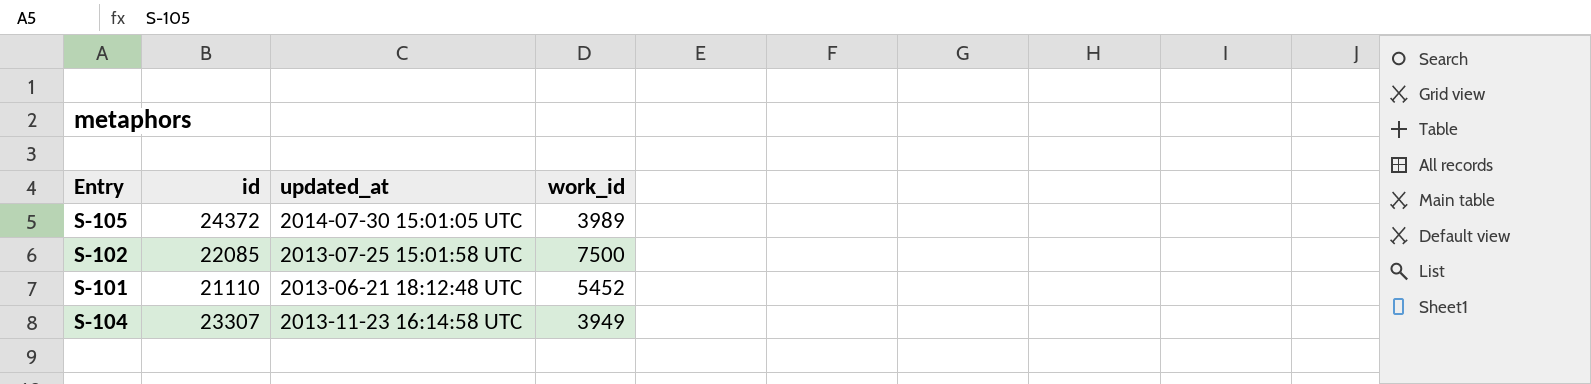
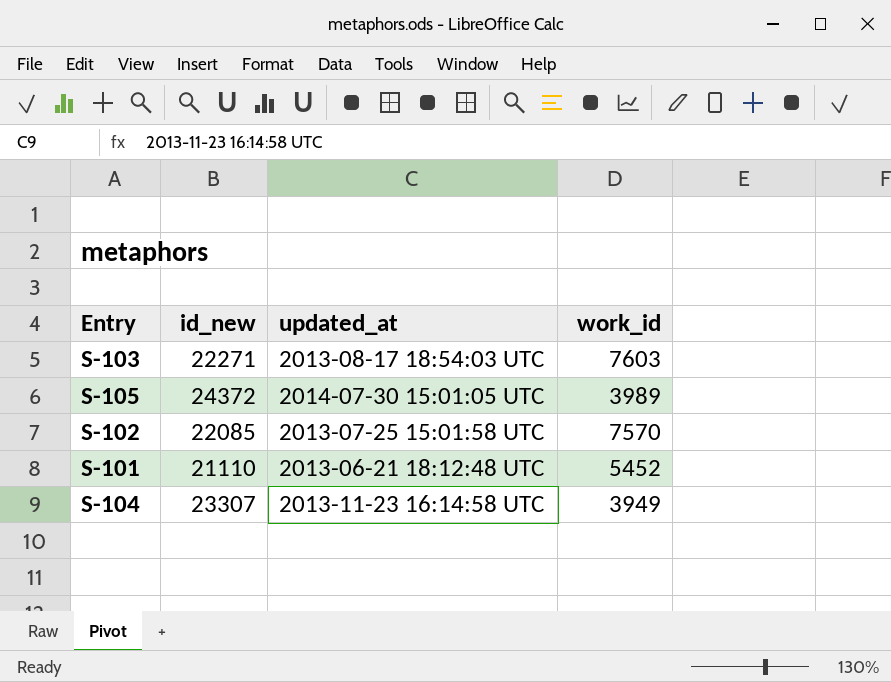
column name: id -> id_new
row S-103: none -> 22271 | 2013-08-17 18:54:03 UTC | 7603
S-102 | work_id: 7500 -> 7570

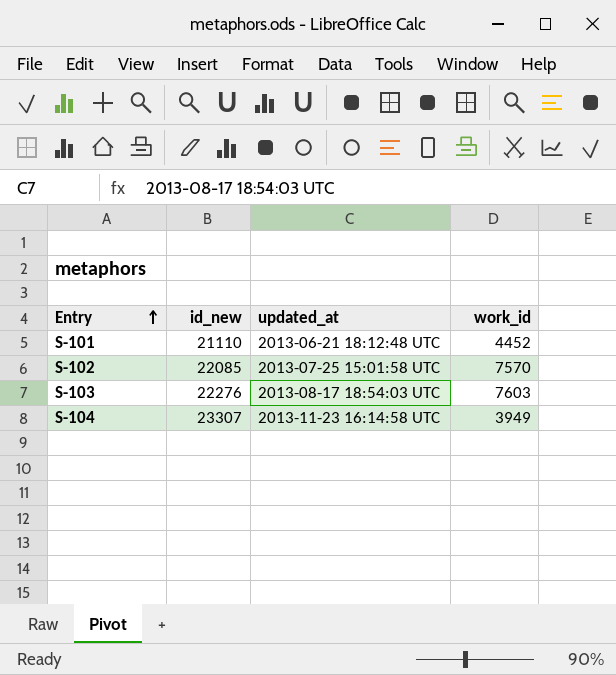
row order: none -> Entry ascending
row S-105: 24372 | 2014-07-30 15:01:05 UTC | 3989 -> none
S-101 | work_id: 5452 -> 4452
S-103 | id_new: 22271 -> 22276

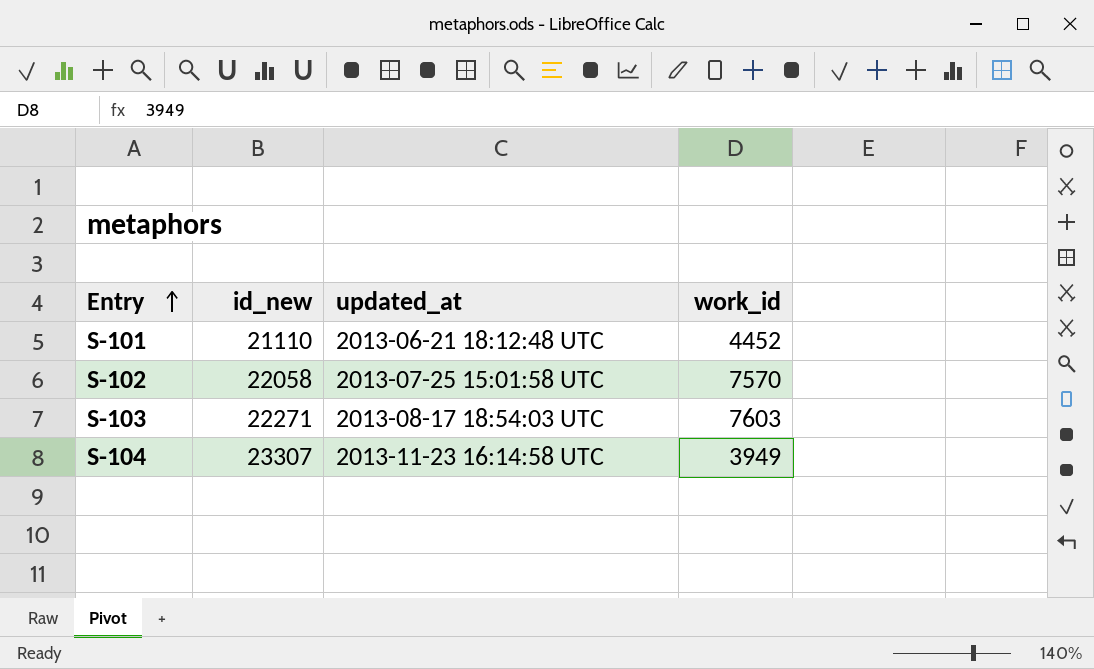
S-102 | id_new: 22085 -> 22058
S-103 | id_new: 22276 -> 22271

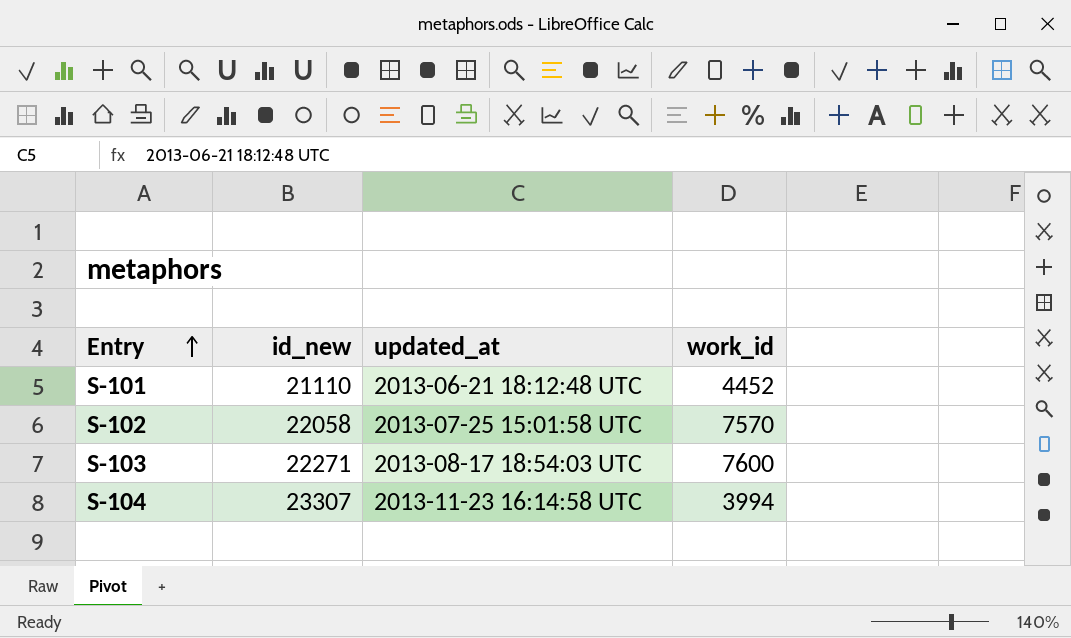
S-103 | work_id: 7603 -> 7600
S-104 | work_id: 3949 -> 3994

